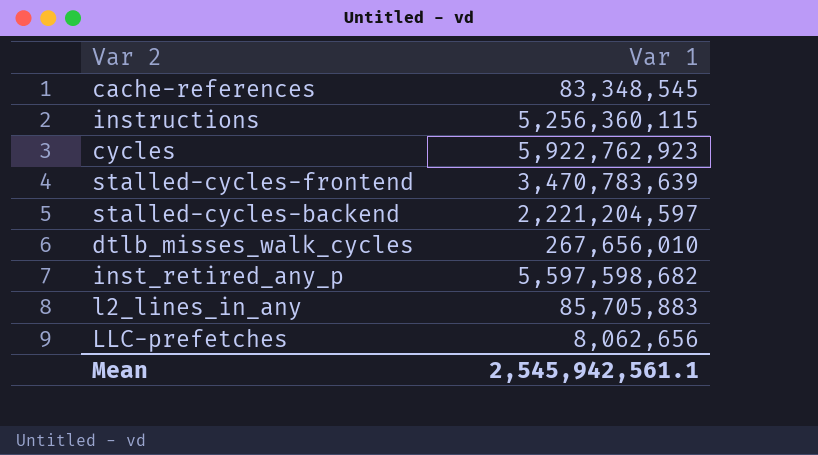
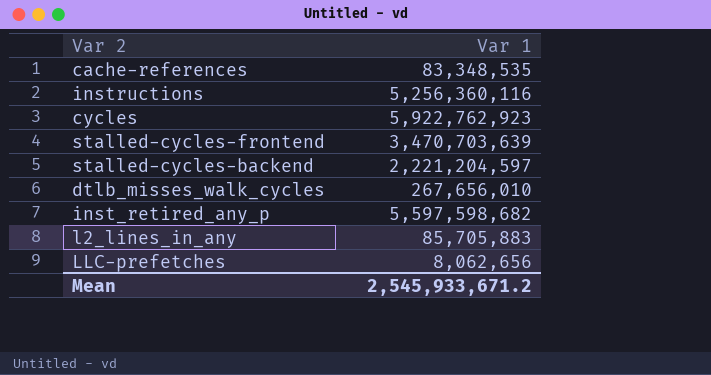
cache-references | Var 1: 83,348,545 -> 83,348,535
instructions | Var 1: 5,256,360,115 -> 5,256,360,116
stalled-cycles-frontend | Var 1: 3,470,783,639 -> 3,470,703,639
Mean | Var 1: 2,545,942,561.1 -> 2,545,933,671.2

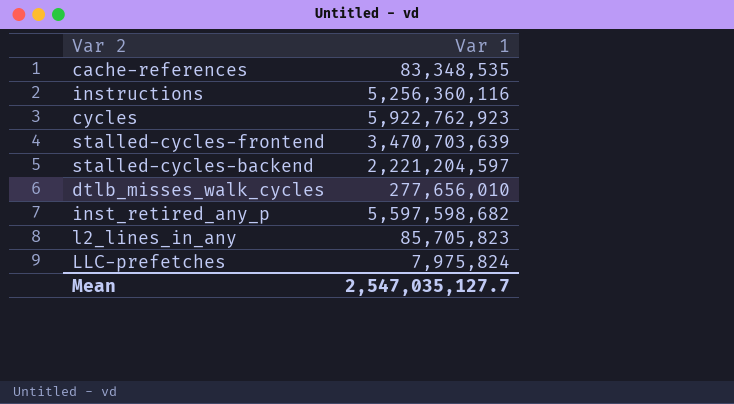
dtlb_misses_walk_cycles | Var 1: 267,656,010 -> 277,656,010
l2_lines_in_any | Var 1: 85,705,883 -> 85,705,823
LLC-prefetches | Var 1: 8,062,656 -> 7,975,824
Mean | Var 1: 2,545,933,671.2 -> 2,547,035,127.7

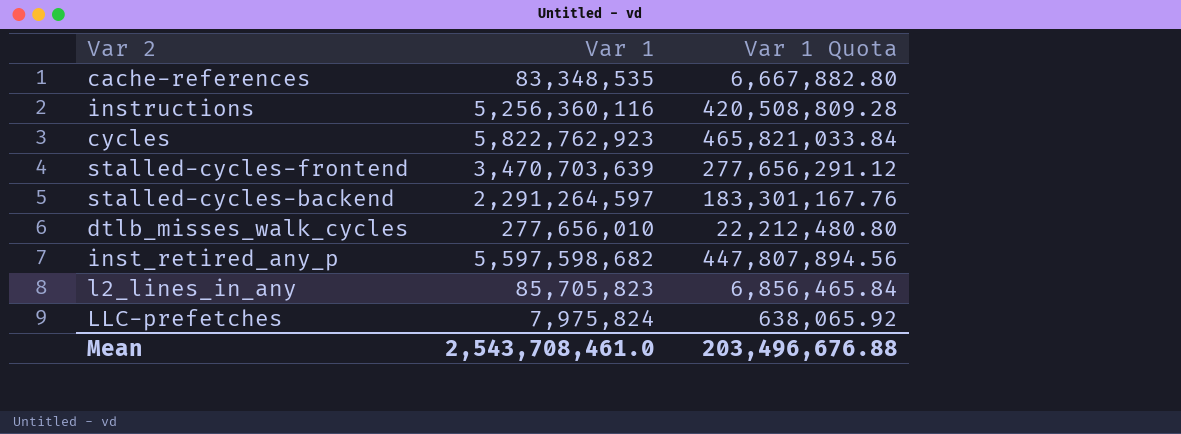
column Var 1 Quota | formula: none -> [Var 1] * 0.08
cycles | Var 1: 5,922,762,923 -> 5,822,762,923
stalled-cycles-backend | Var 1: 2,221,204,597 -> 2,291,264,597
Mean | Var 1: 2,547,035,127.7 -> 2,543,708,461.0

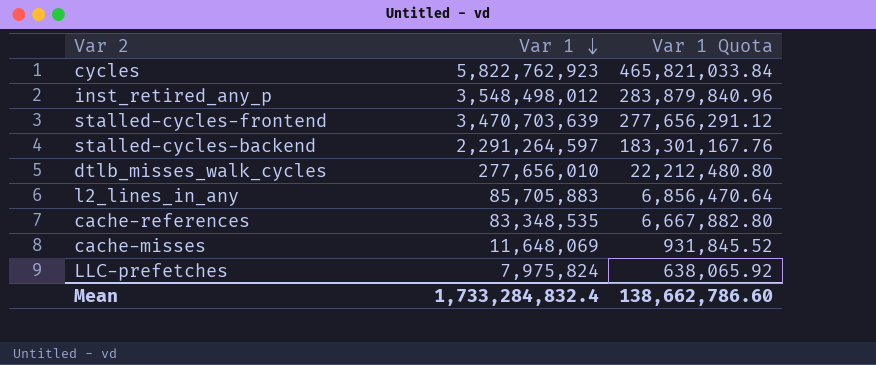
row order: none -> Var 1 descending
row instructions: 5,256,360,116 | 420,508,809.28 -> none
inst_retired_any_p | Var 1: 5,597,598,682 -> 3,548,498,012
inst_retired_any_p | Var 1 Quota: 447,807,894.56 -> 283,879,840.96
l2_lines_in_any | Var 1: 85,705,823 -> 85,705,883
l2_lines_in_any | Var 1 Quota: 6,856,465.84 -> 6,856,470.64
row cache-misses: none -> 11,648,069 | 931,845.52
Mean | Var 1: 2,543,708,461.0 -> 1,733,284,832.4
Mean | Var 1 Quota: 203,496,676.88 -> 138,662,786.60

